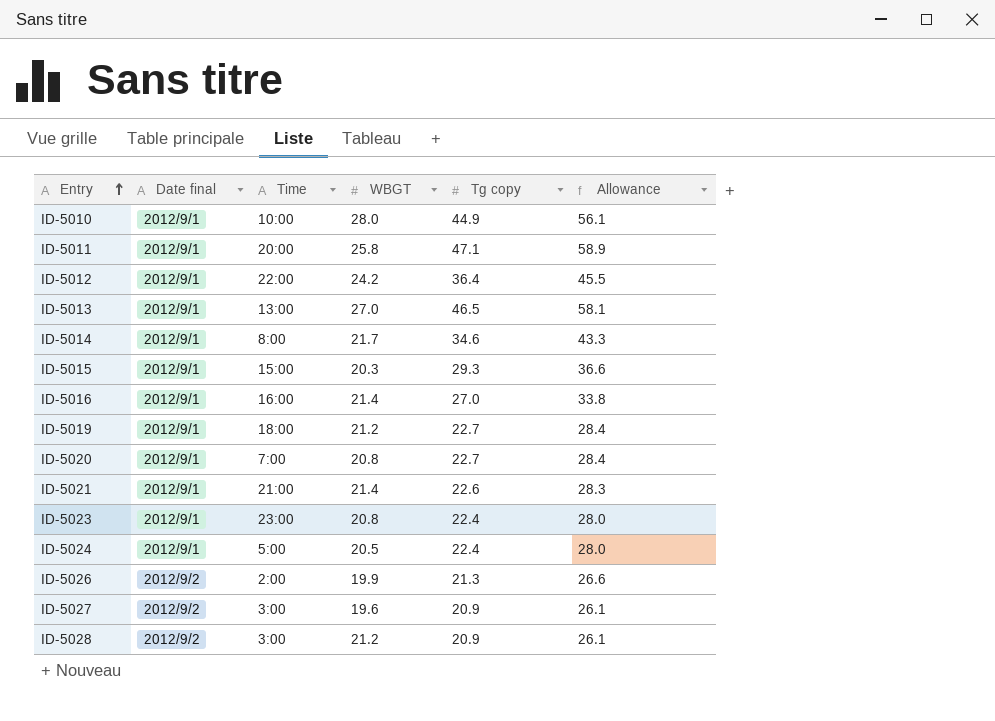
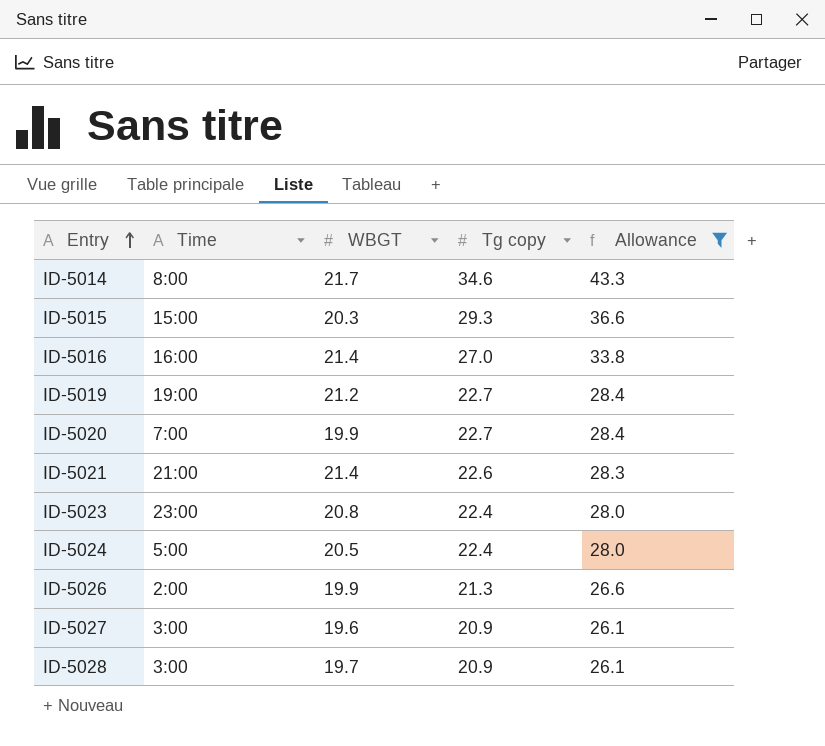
filter: none -> Allowance <= 43.3
column Date final | position: 2 -> none
ID-5019 | Time: 18:00 -> 19:00
ID-5020 | WBGT: 20.8 -> 19.9
ID-5028 | WBGT: 21.2 -> 19.7

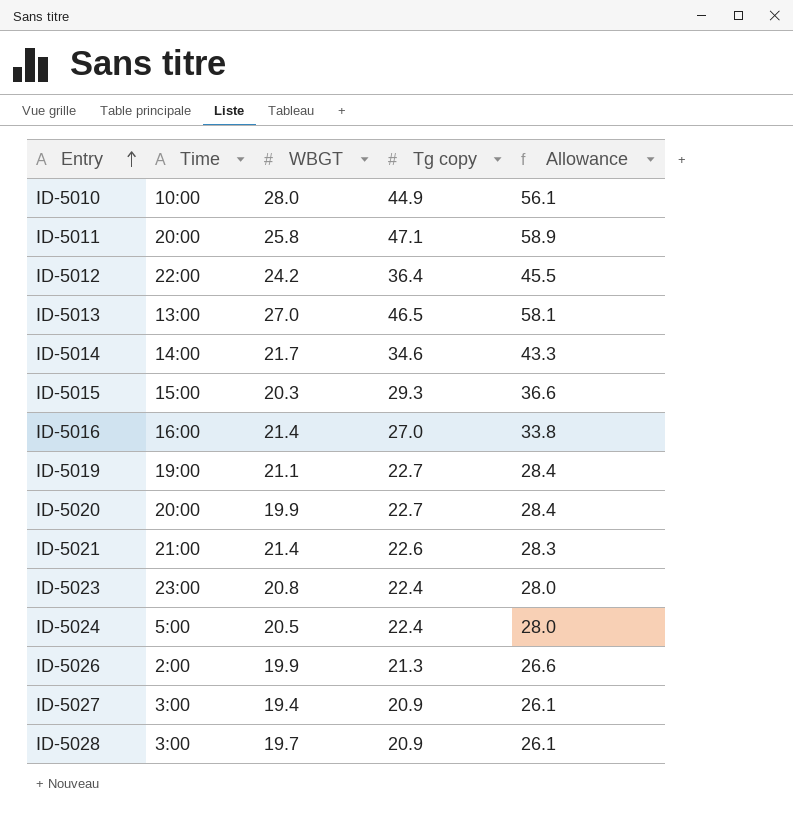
filter: Allowance <= 43.3 -> none
ID-5014 | Time: 8:00 -> 14:00
ID-5019 | WBGT: 21.2 -> 21.1
ID-5020 | Time: 7:00 -> 20:00
ID-5027 | WBGT: 19.6 -> 19.4

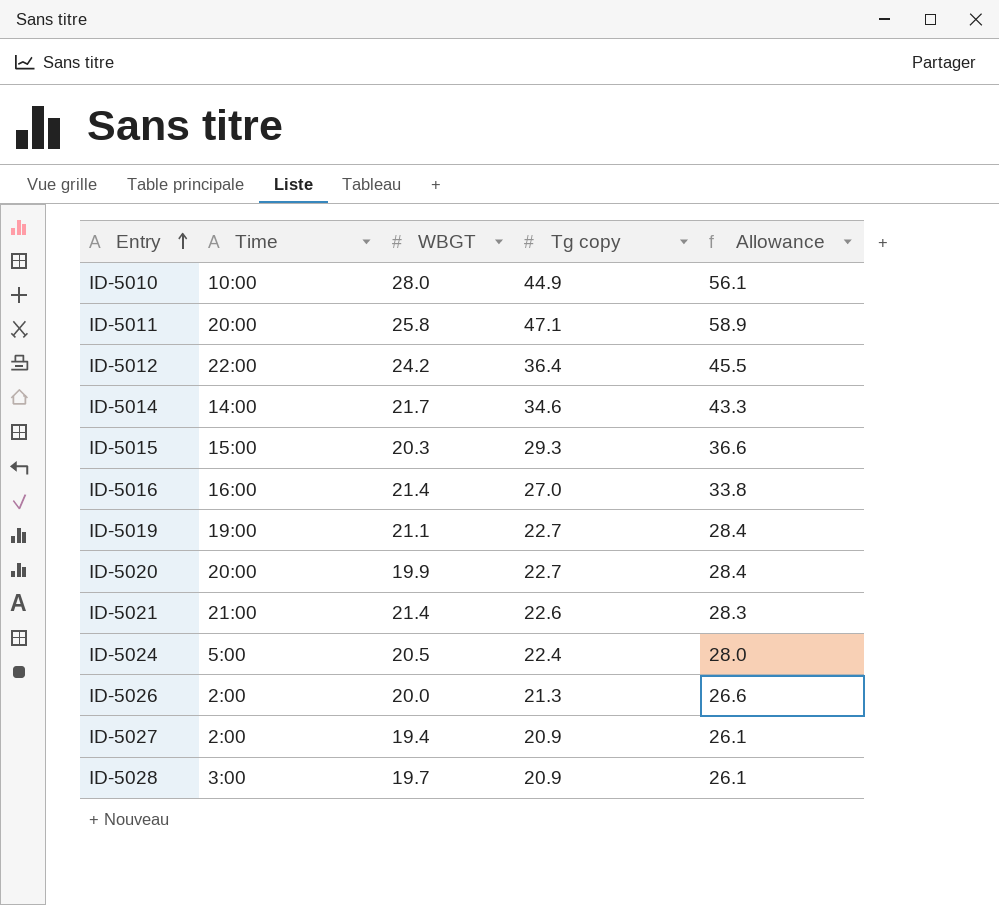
row ID-5013: 13:00 | 27.0 | 46.5 | 58.1 -> none
row ID-5023: 23:00 | 20.8 | 22.4 | 28.0 -> none
ID-5026 | WBGT: 19.9 -> 20.0
ID-5027 | Time: 3:00 -> 2:00

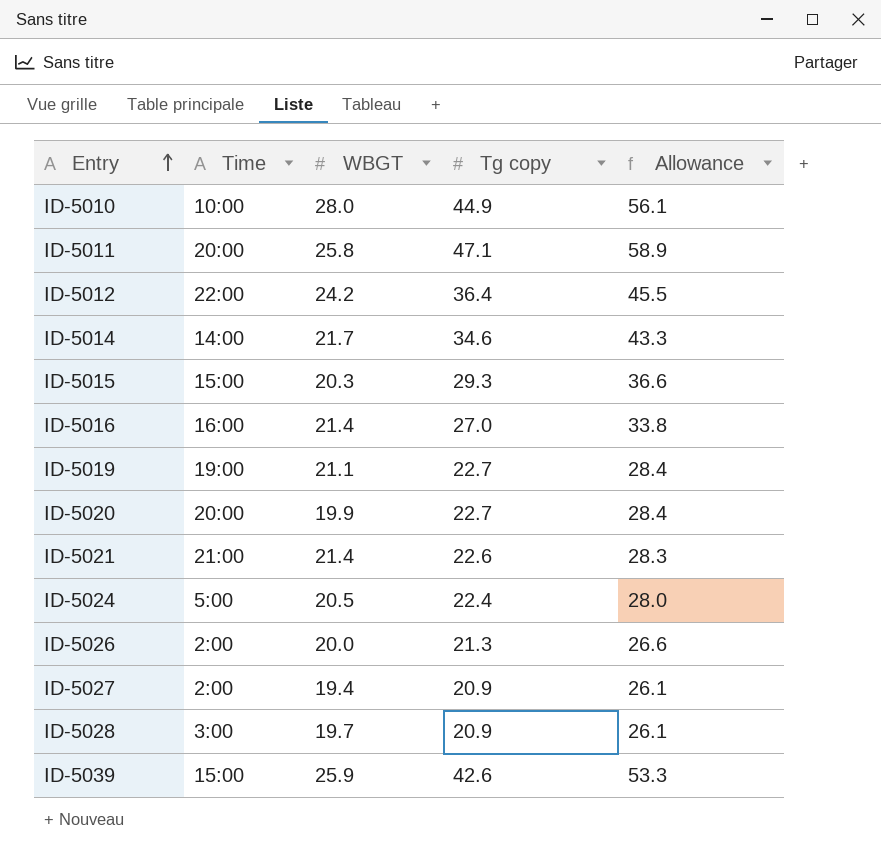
row ID-5039: none -> 15:00 | 25.9 | 42.6 | 53.3

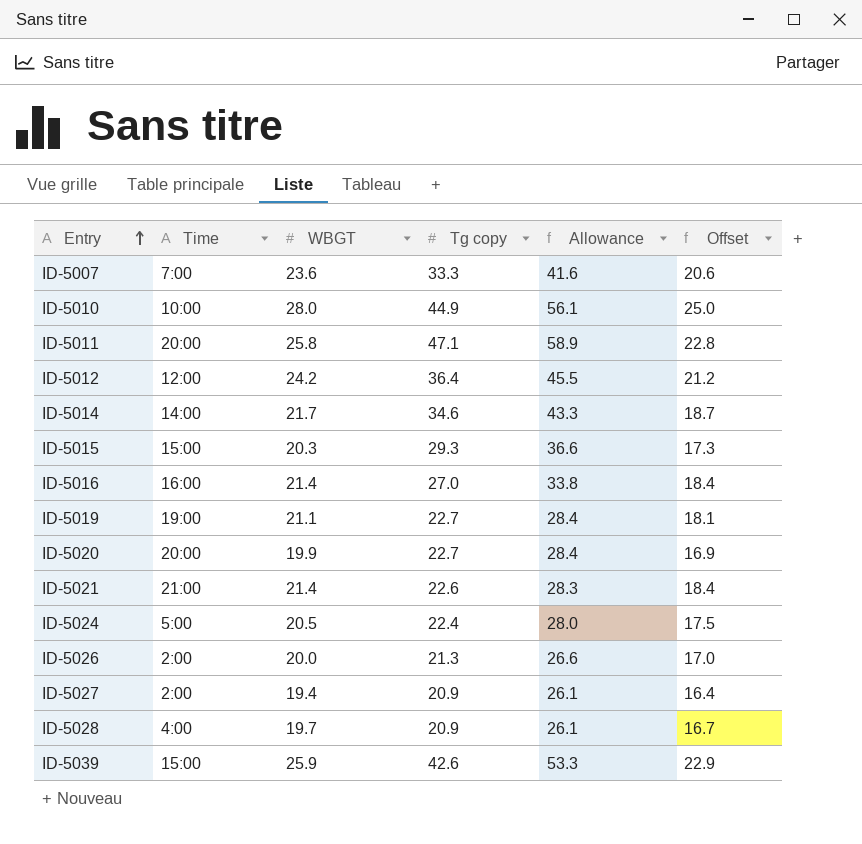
column Offset | formula: none -> [WBGT] - 3
row ID-5007: none -> 7:00 | 23.6 | 33.3 | 41.6 | 20.6
ID-5012 | Time: 22:00 -> 12:00
ID-5028 | Time: 3:00 -> 4:00

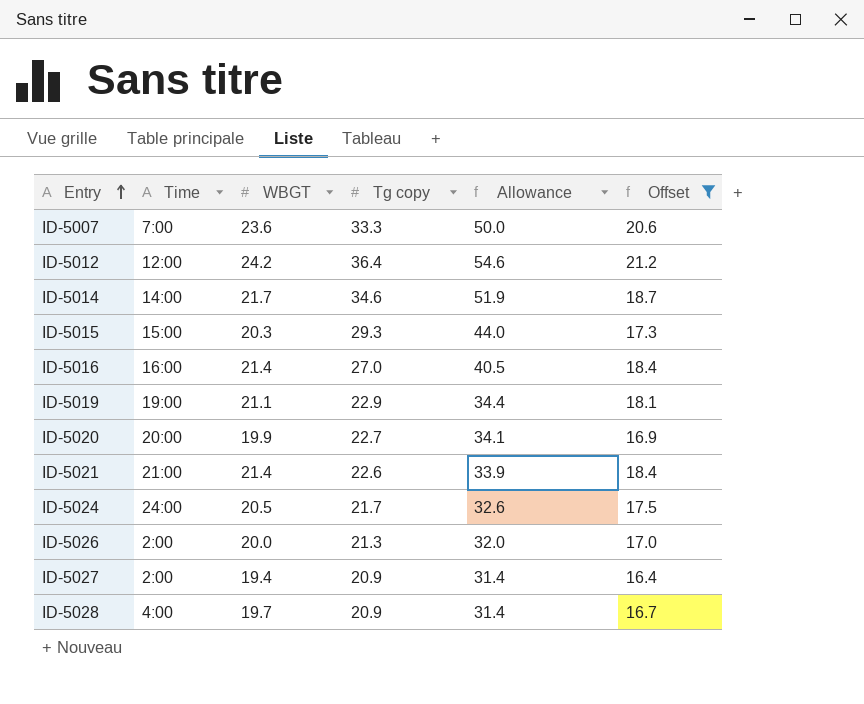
filter: none -> Offset <= 21.2
column Allowance | formula: [Tg copy] * 1.25 -> [Tg copy] * 1.5
ID-5019 | Tg copy: 22.7 -> 22.9
ID-5024 | Time: 5:00 -> 24:00
ID-5024 | Tg copy: 22.4 -> 21.7

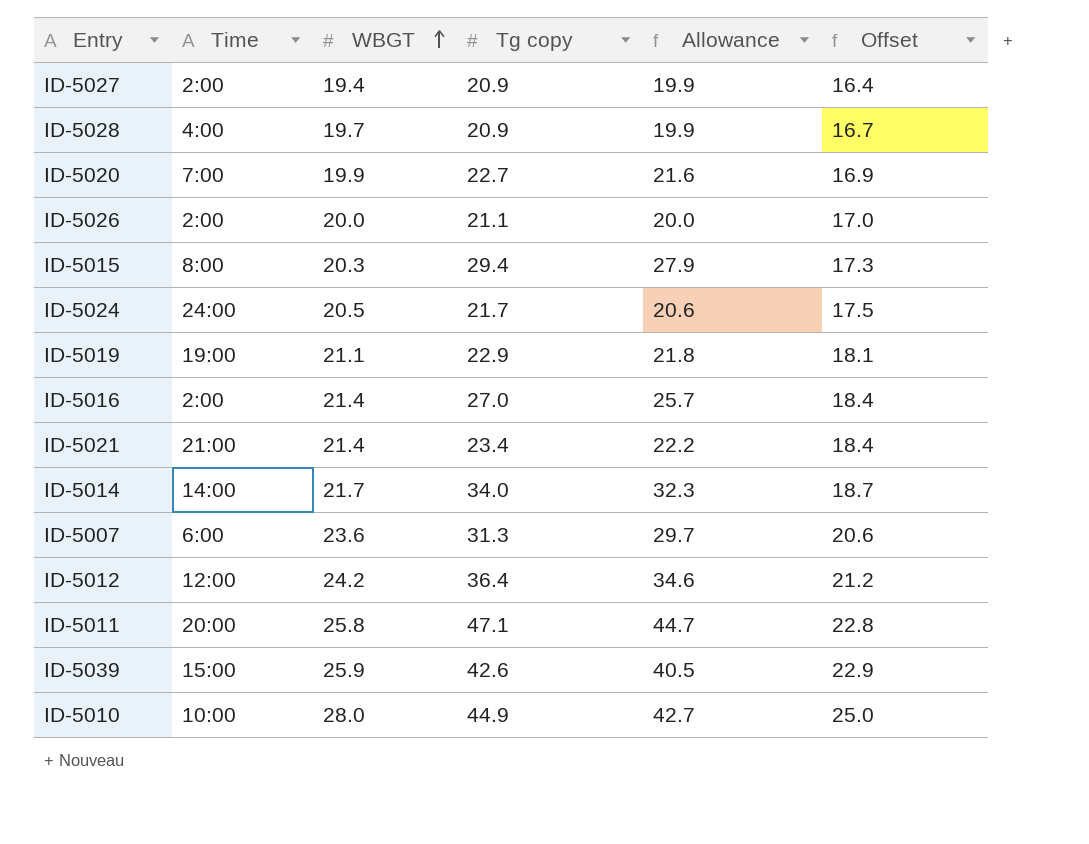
filter: Offset <= 21.2 -> none
row order: Entry ascending -> WBGT ascending
column Allowance | formula: [Tg copy] * 1.5 -> [Tg copy] * 0.95
ID-5020 | Time: 20:00 -> 7:00
ID-5026 | Tg copy: 21.3 -> 21.1
ID-5015 | Time: 15:00 -> 8:00
ID-5015 | Tg copy: 29.3 -> 29.4
ID-5016 | Time: 16:00 -> 2:00
ID-5021 | Tg copy: 22.6 -> 23.4
ID-5014 | Tg copy: 34.6 -> 34.0
ID-5007 | Time: 7:00 -> 6:00
ID-5007 | Tg copy: 33.3 -> 31.3

